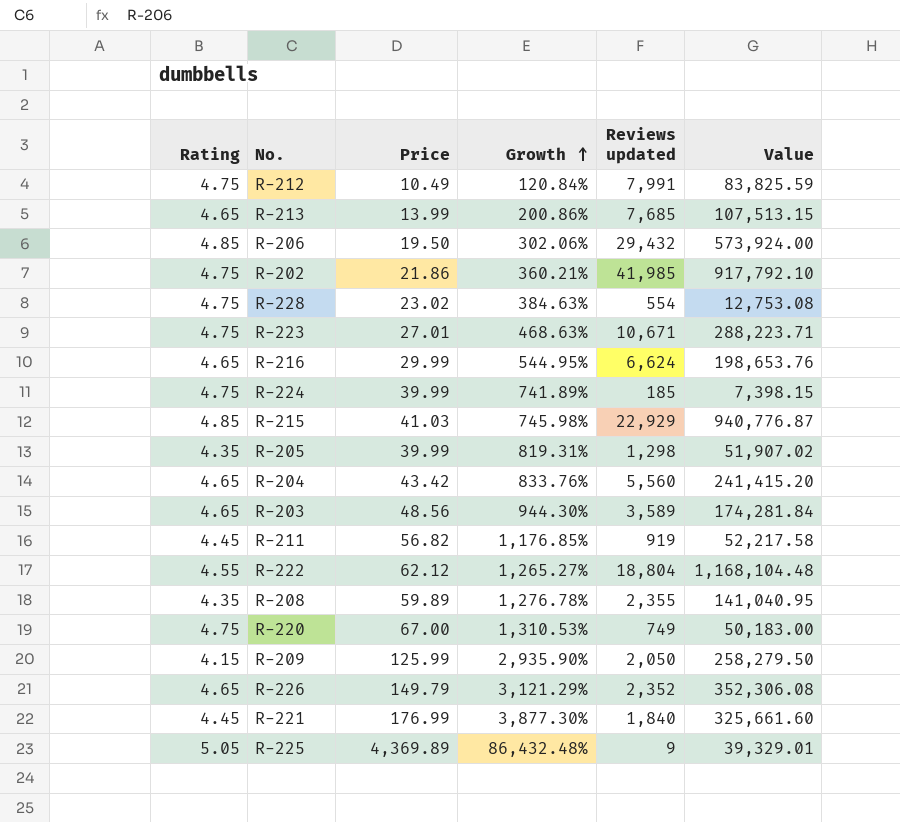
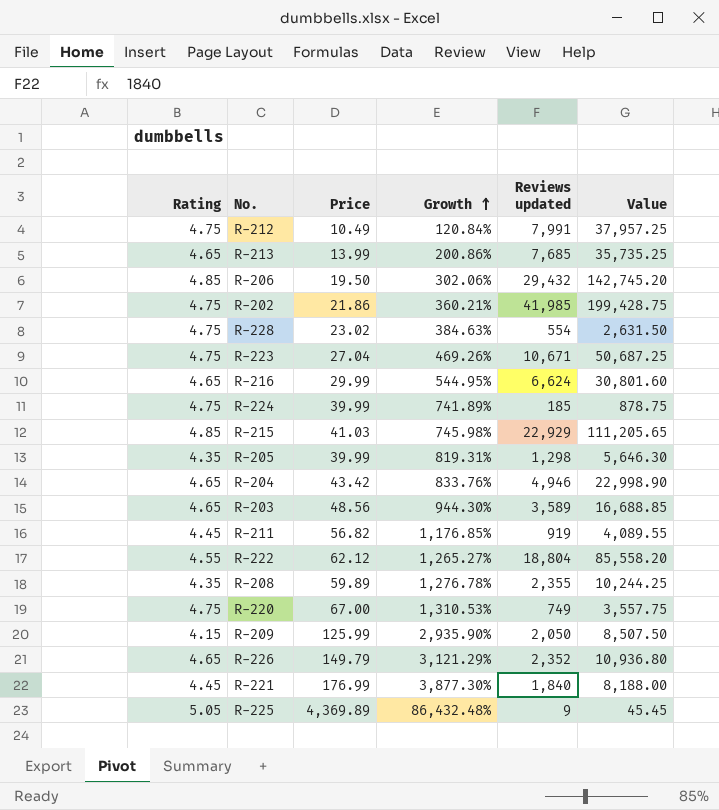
column Value | formula: [Price] * [Reviews updated] -> [Rating] * [Reviews updated]
R-223 | Price: 27.01 -> 27.04
R-223 | Growth: 468.63% -> 469.26%
R-204 | Reviews updated: 5,560 -> 4,946

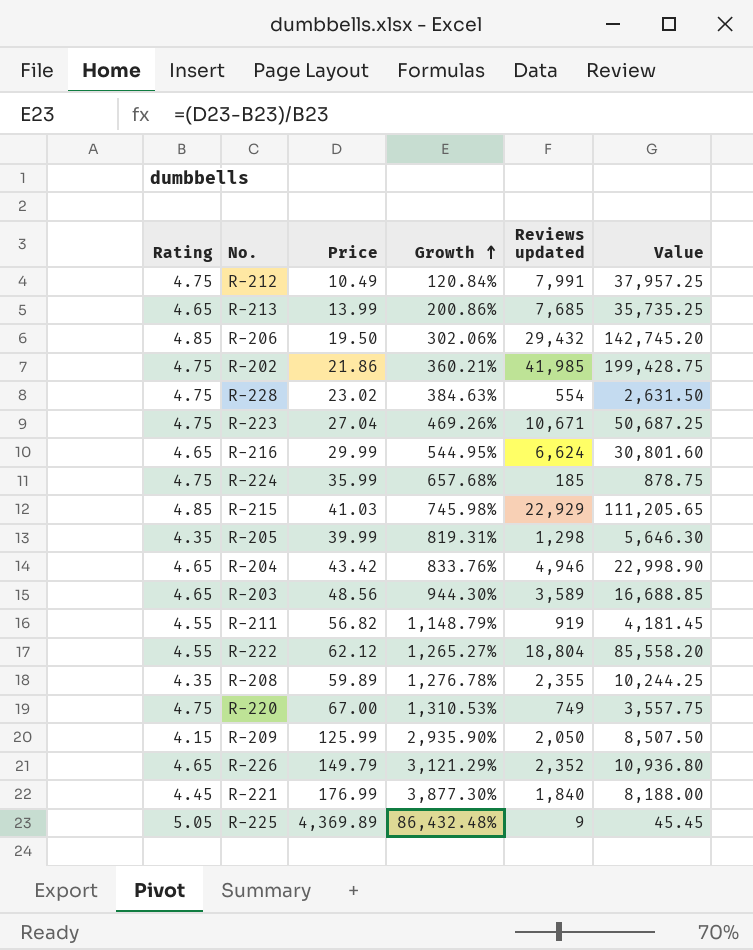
R-224 | Price: 39.99 -> 35.99
R-224 | Growth: 741.89% -> 657.68%
R-211 | Rating: 4.45 -> 4.55
R-211 | Growth: 1,176.85% -> 1,148.79%
R-211 | Value: 4,089.55 -> 4,181.45

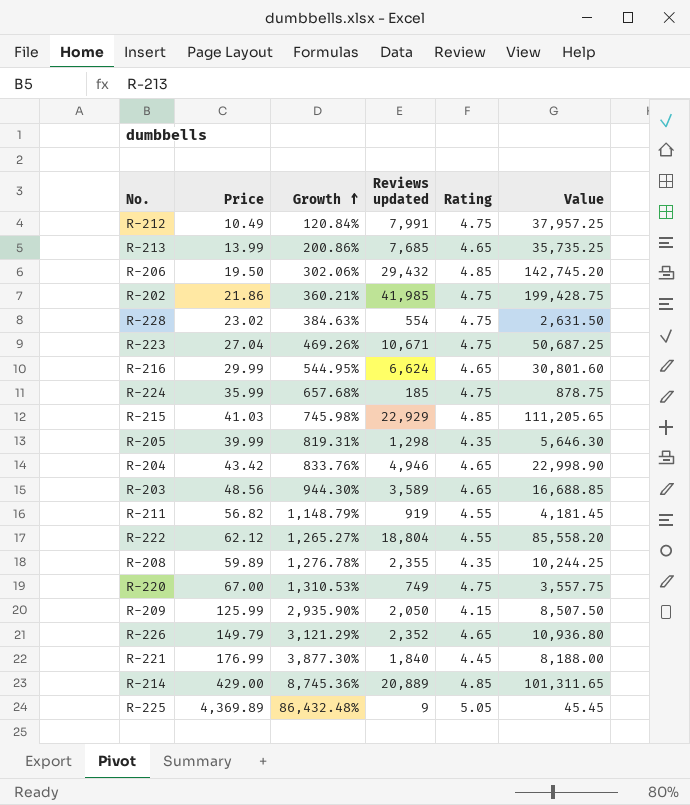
column Rating | position: 1 -> 5
row R-214: none -> 429.00 | 8,745.36% | 20,889 | 4.85 | 101,311.65

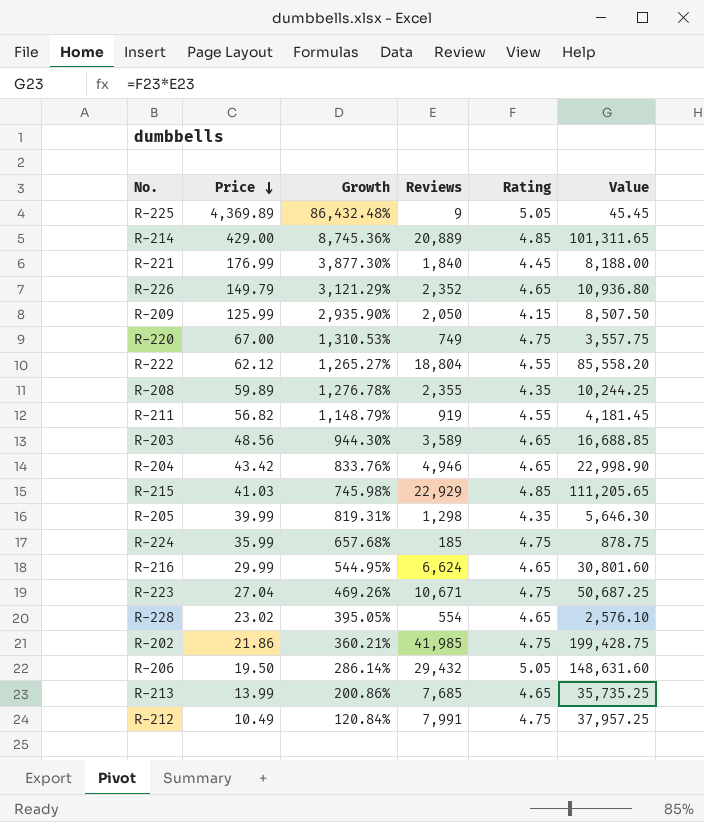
row order: Growth ascending -> Price descending
column name: Reviews updated -> Reviews
R-228 | Growth: 384.63% -> 395.05%
R-228 | Rating: 4.75 -> 4.65
R-228 | Value: 2,631.50 -> 2,576.10
R-206 | Growth: 302.06% -> 286.14%
R-206 | Rating: 4.85 -> 5.05
R-206 | Value: 142,745.20 -> 148,631.60

